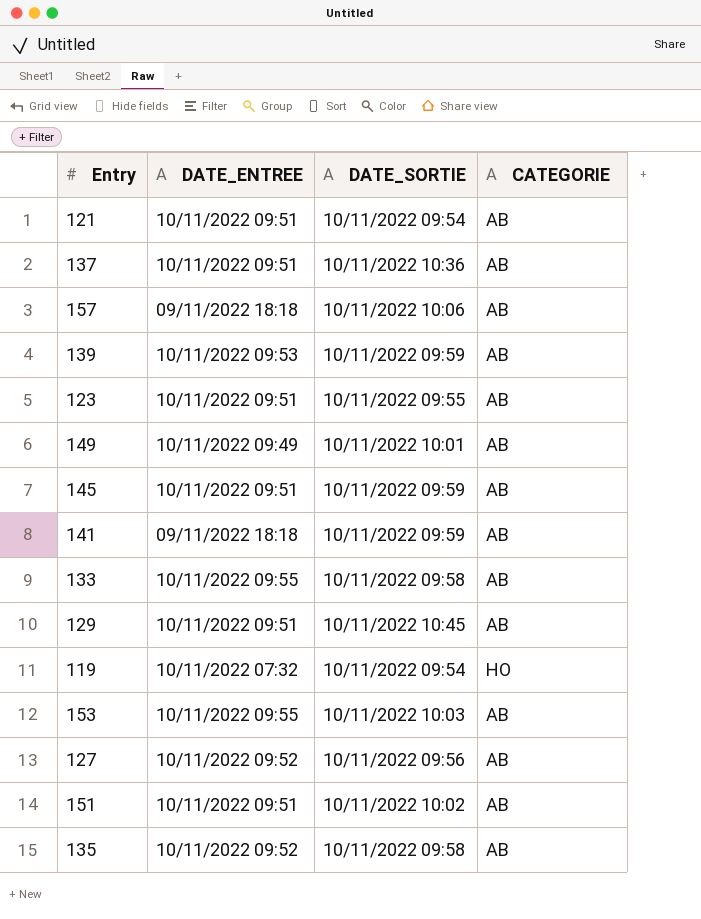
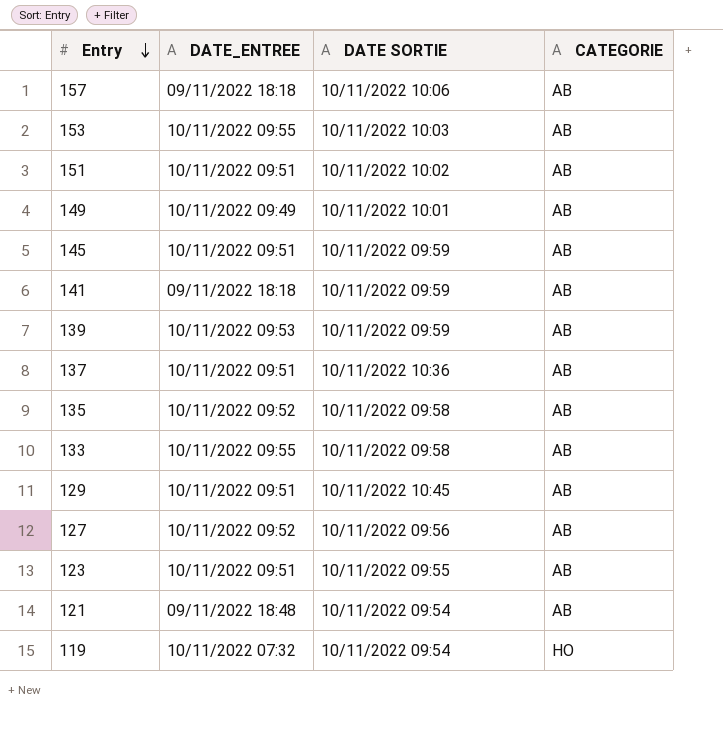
row order: none -> Entry descending
column name: DATE_SORTIE -> DATE SORTIE
121 | DATE_ENTREE: 10/11/2022 09:51 -> 09/11/2022 18:48

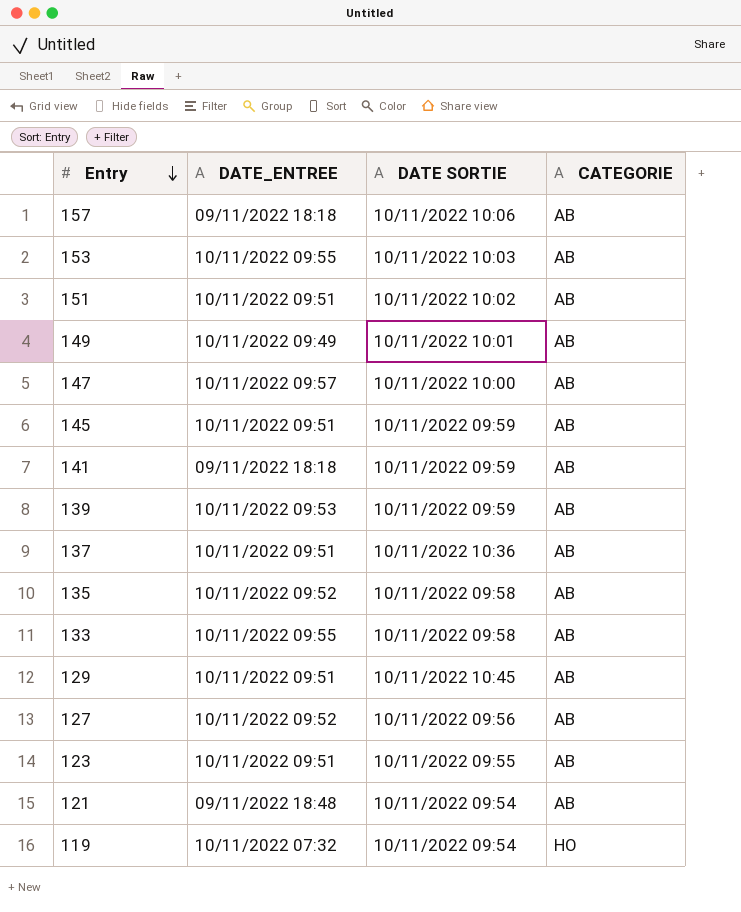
row 147: none -> 10/11/2022 09:57 | 10/11/2022 10:00 | AB

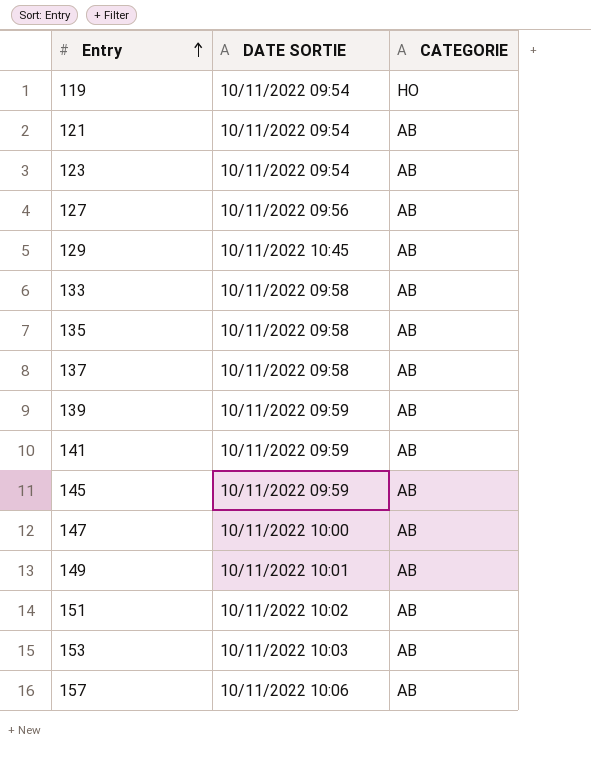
row order: Entry descending -> Entry ascending
column DATE_ENTREE | position: 2 -> none
123 | DATE SORTIE: 10/11/2022 09:55 -> 10/11/2022 09:54
137 | DATE SORTIE: 10/11/2022 10:36 -> 10/11/2022 09:58

